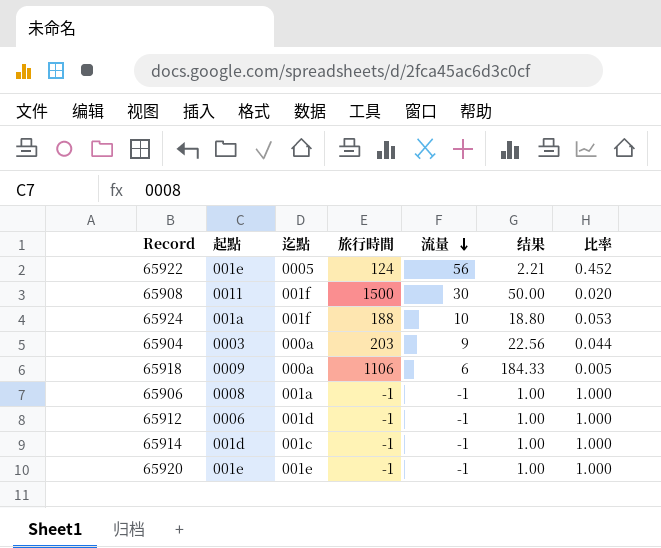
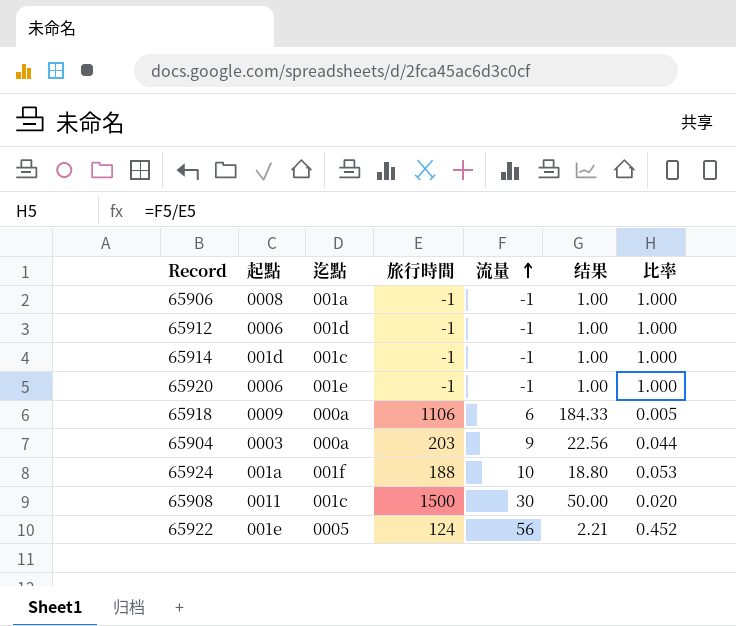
row order: 流量 descending -> 流量 ascending
65920 | 起點: 001e -> 0006
65908 | 迄點: 001f -> 001c

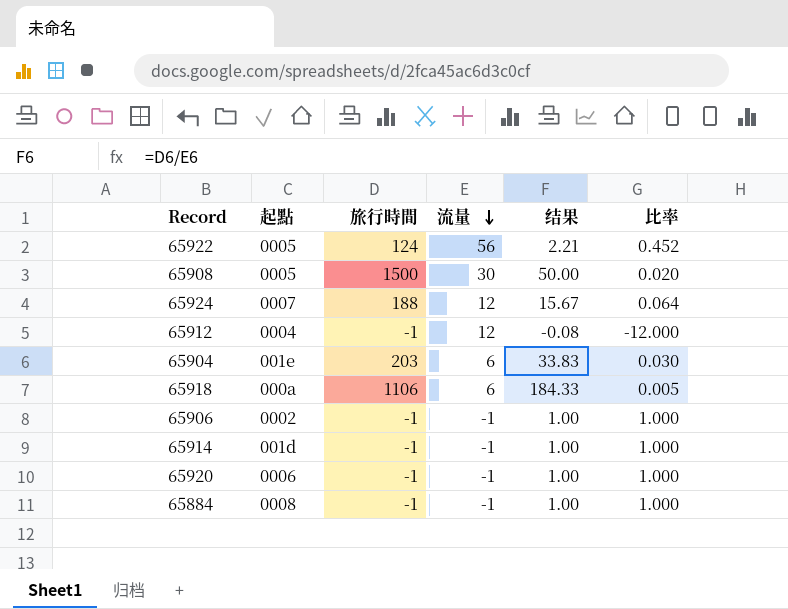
row order: 流量 ascending -> 流量 descending
column 迄點 | position: 3 -> none
65922 | 起點: 001e -> 0005
65908 | 起點: 0011 -> 0005
65924 | 起點: 001a -> 0007
65924 | 流量: 10 -> 12
65924 | 结果: 18.80 -> 15.67
65924 | 比率: 0.053 -> 0.064
65912 | 起點: 0006 -> 0004
65912 | 流量: -1 -> 12
65912 | 结果: 1.00 -> -0.08
65912 | 比率: 1.000 -> -12.000
65904 | 起點: 0003 -> 001e
65904 | 流量: 9 -> 6
65904 | 结果: 22.56 -> 33.83
65904 | 比率: 0.044 -> 0.030
65918 | 起點: 0009 -> 000a
65906 | 起點: 0008 -> 0002
row 65884: none -> 0008 | -1 | -1 | 1.00 | 1.000

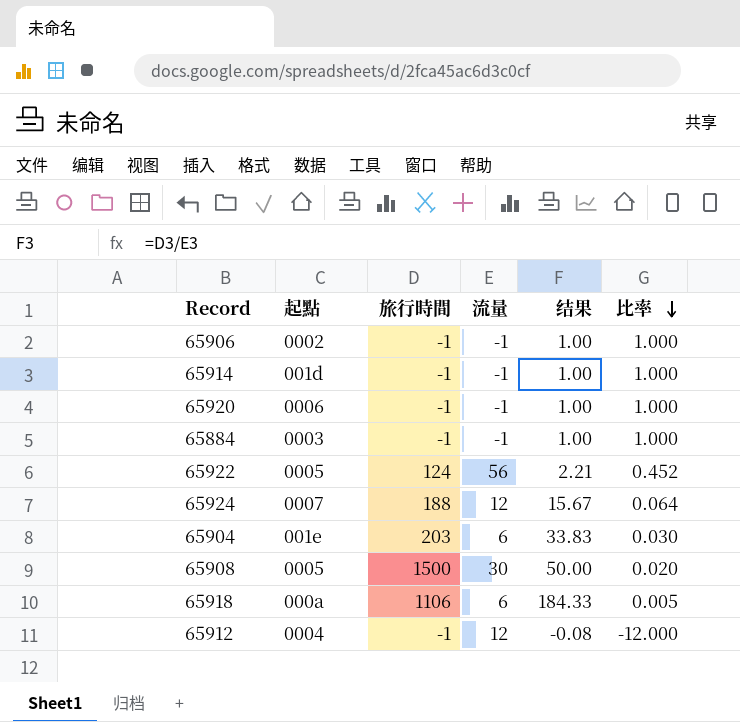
row order: 流量 descending -> 比率 descending
65884 | 起點: 0008 -> 0003

